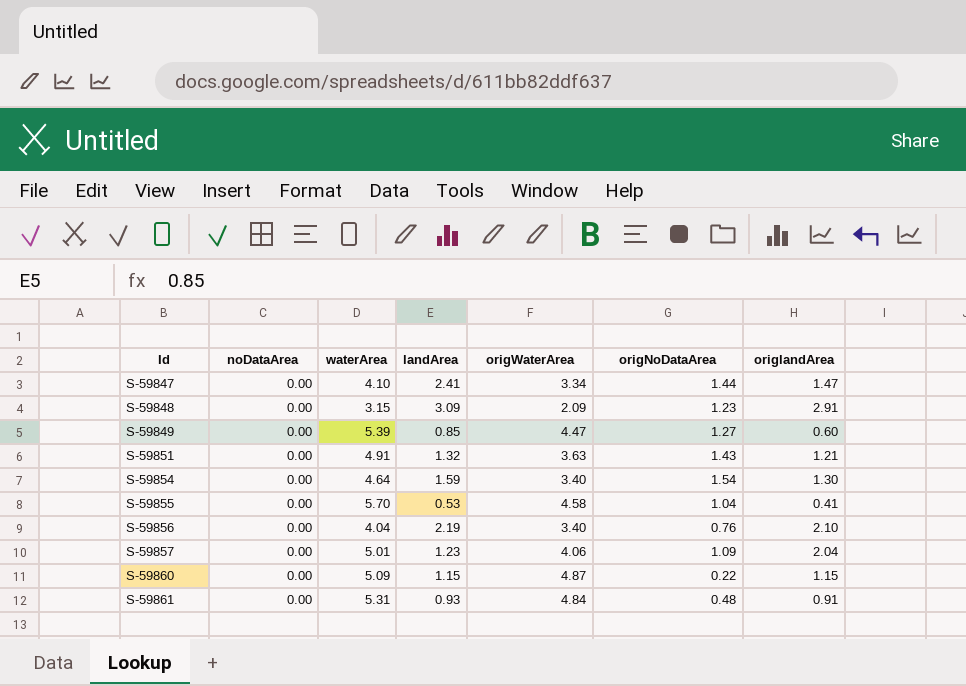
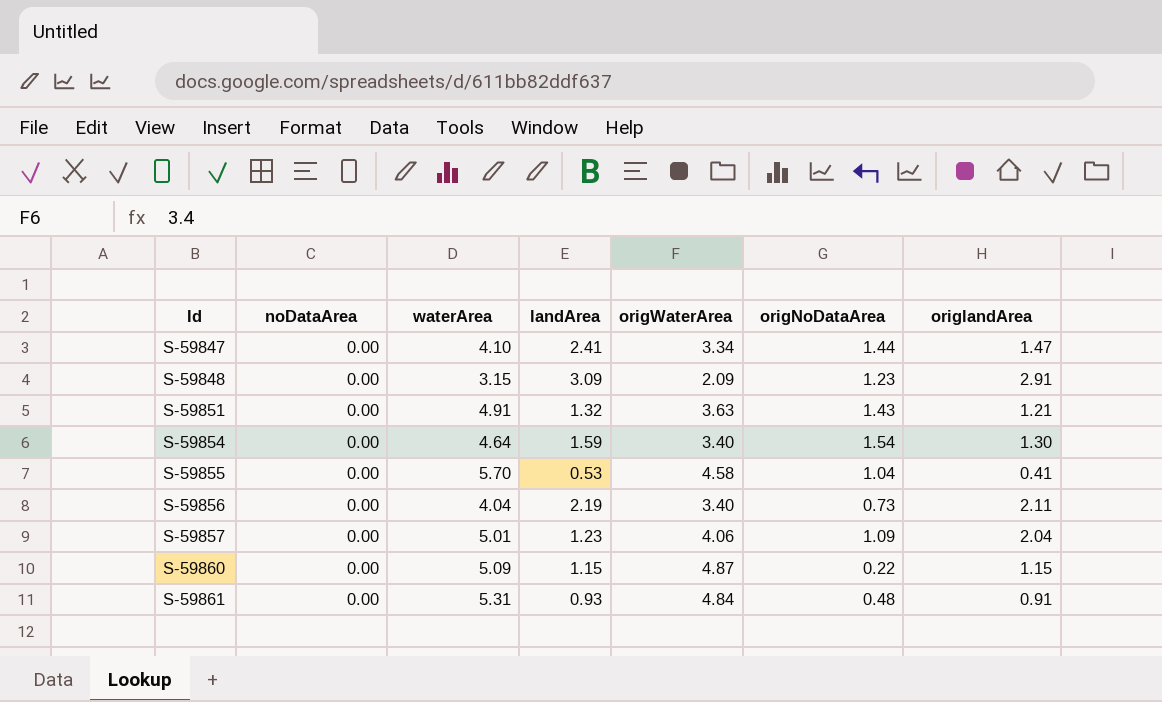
row S-59849: 0.00 | 5.39 | 0.85 | 4.47 | 1.27 | 0.60 -> none
S-59856 | origNoDataArea: 0.76 -> 0.73
S-59856 | origlandArea: 2.10 -> 2.11

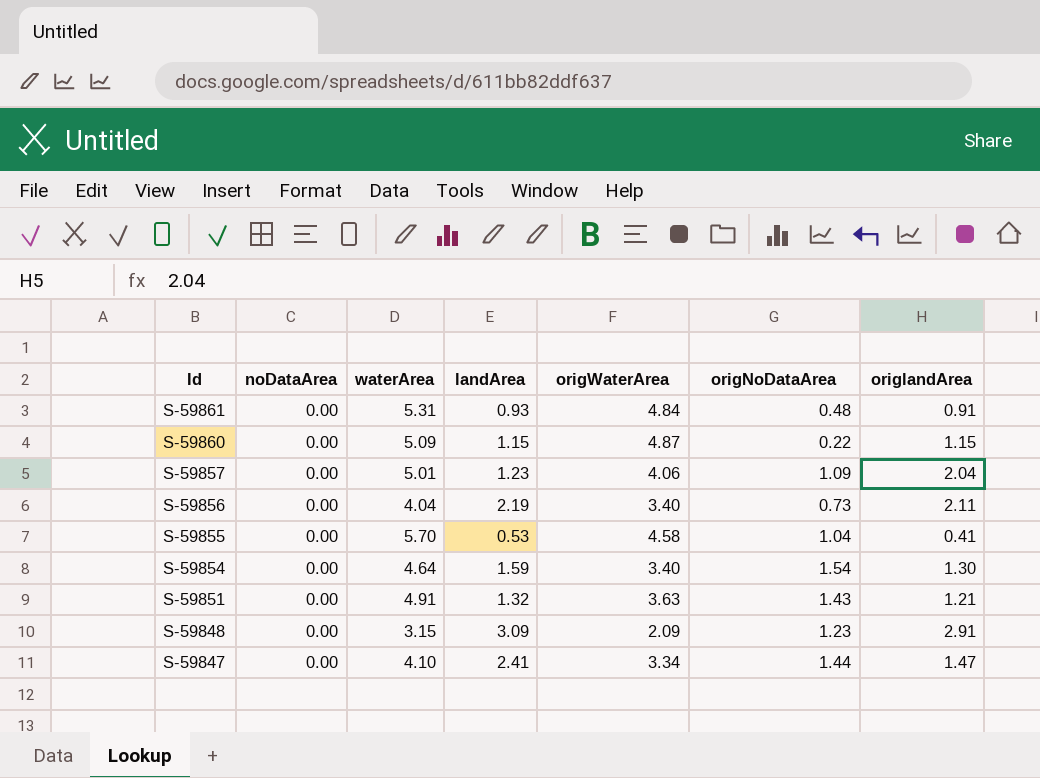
row order: Id ascending -> Id descending

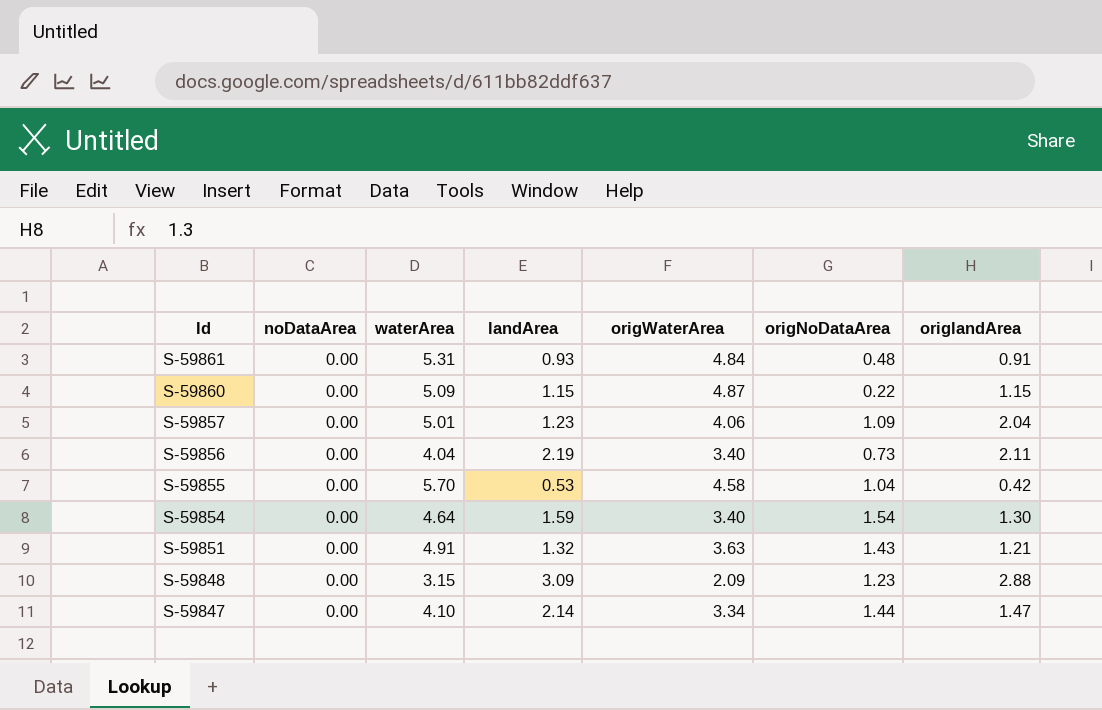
S-59855 | origlandArea: 0.41 -> 0.42
S-59848 | origlandArea: 2.91 -> 2.88
S-59847 | landArea: 2.41 -> 2.14

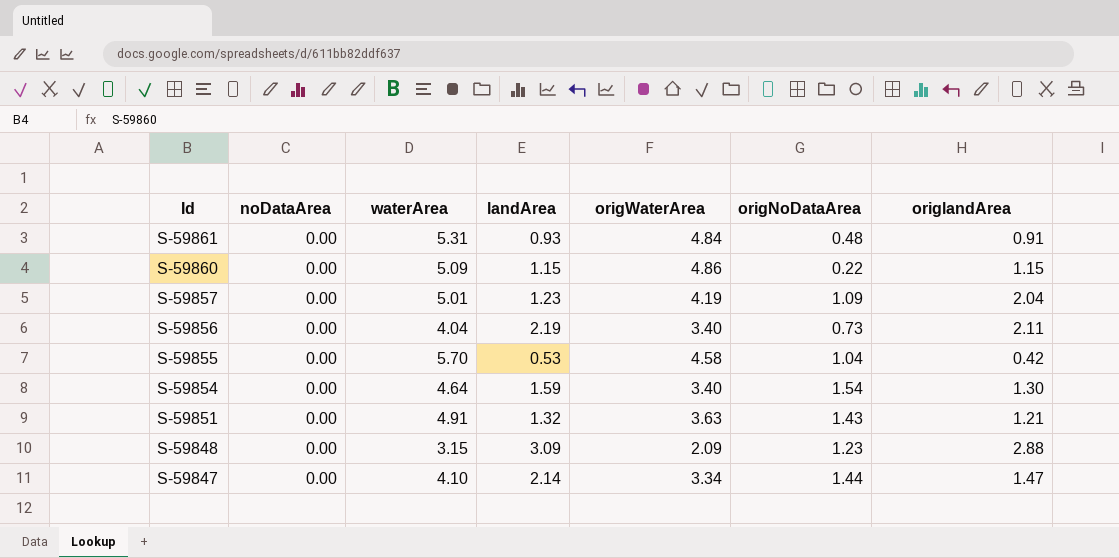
S-59860 | origWaterArea: 4.87 -> 4.86
S-59857 | origWaterArea: 4.06 -> 4.19

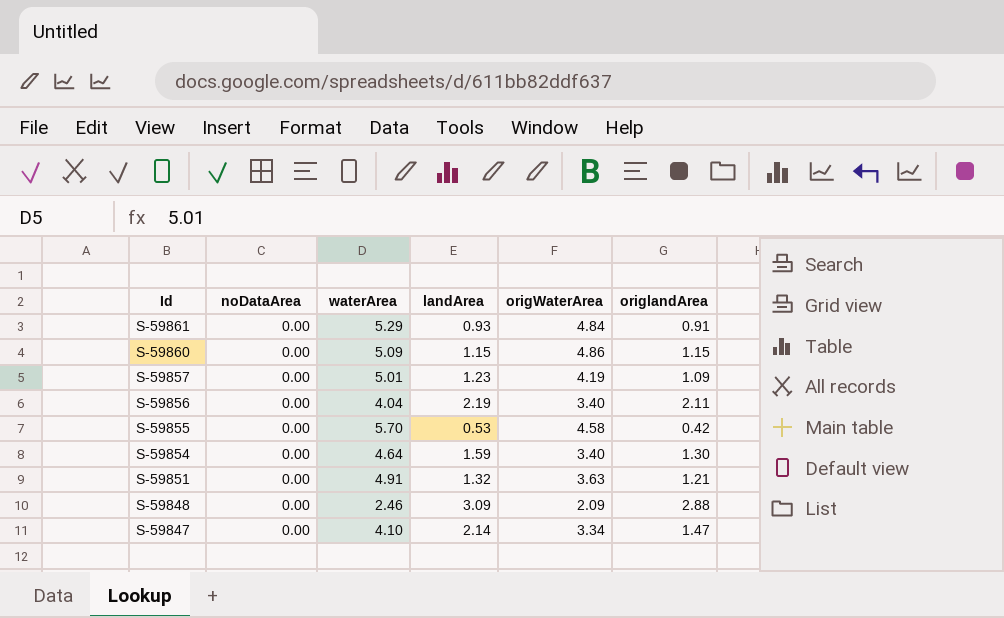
column origNoDataArea | position: 6 -> none
S-59861 | waterArea: 5.31 -> 5.29
S-59857 | origlandArea: 2.04 -> 1.09
S-59848 | waterArea: 3.15 -> 2.46

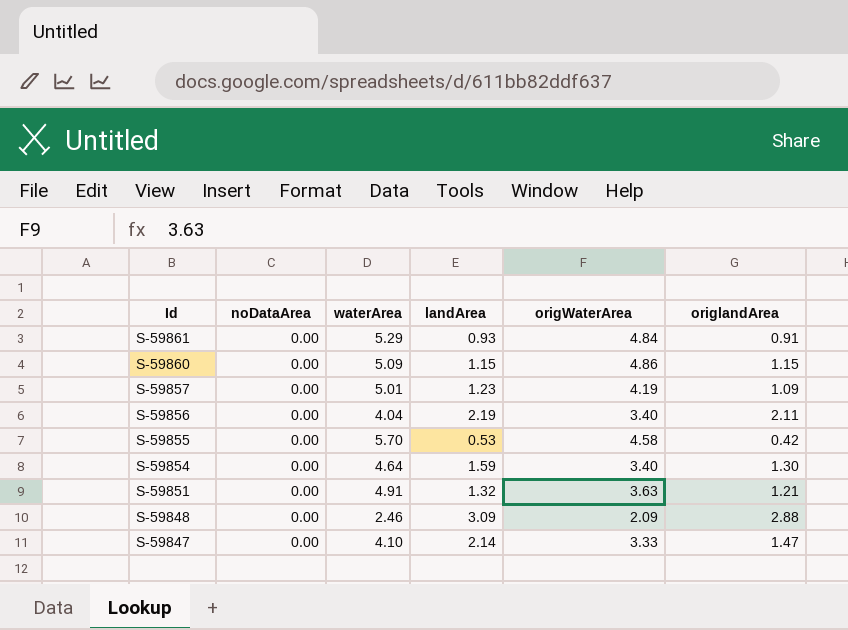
S-59847 | origWaterArea: 3.34 -> 3.33

